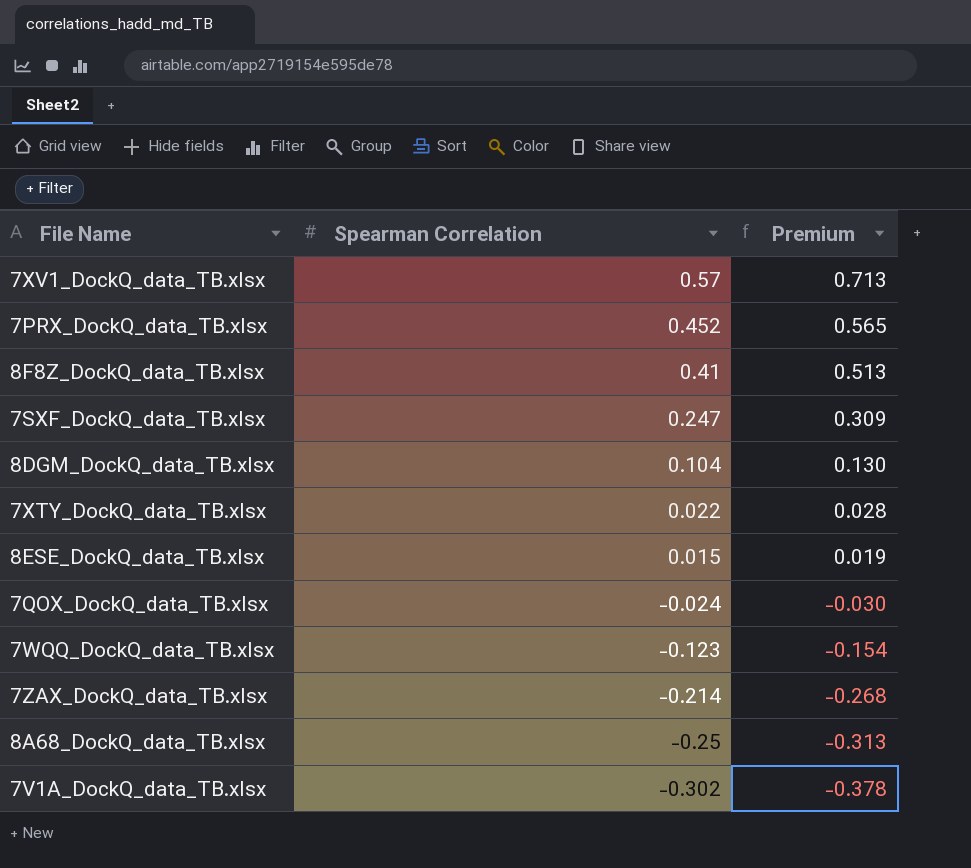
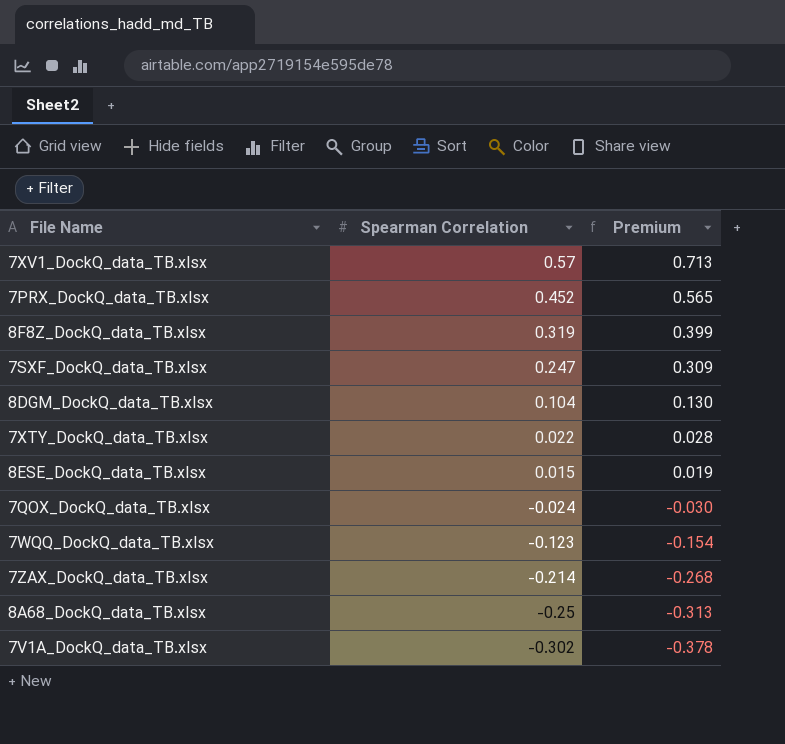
8F8Z_DockQ_data_TB.xlsx | Spearman Correlation: 0.41 -> 0.319
8F8Z_DockQ_data_TB.xlsx | Premium: 0.513 -> 0.399

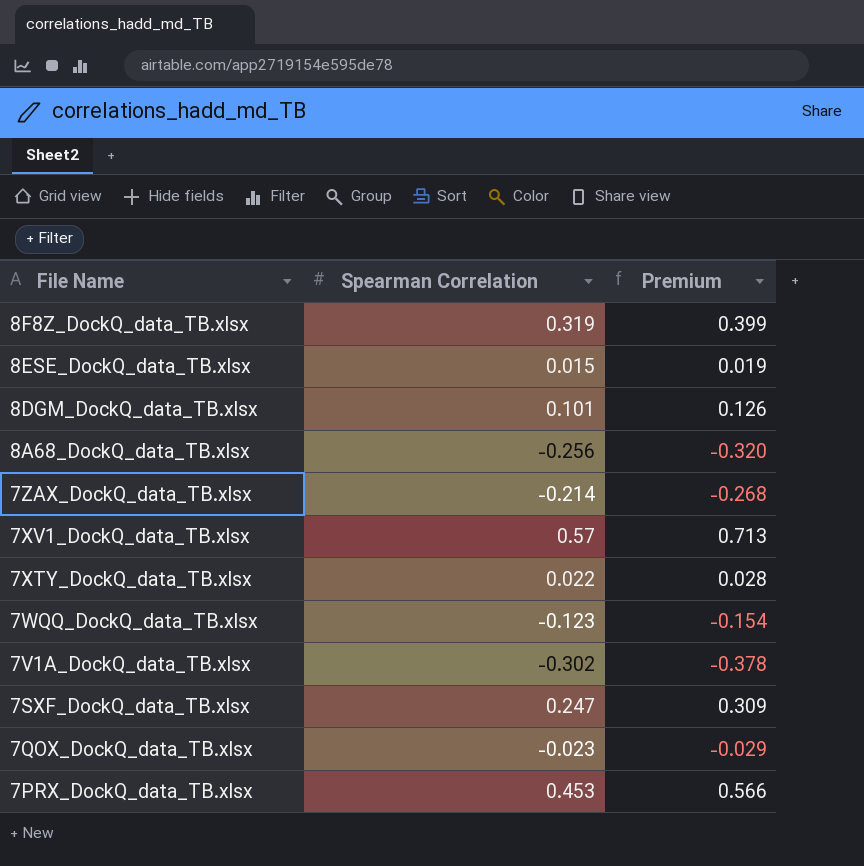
row order: Spearman Correlation descending -> File Name descending
8DGM_DockQ_data_TB.xlsx | Spearman Correlation: 0.104 -> 0.101
8DGM_DockQ_data_TB.xlsx | Premium: 0.130 -> 0.126
8A68_DockQ_data_TB.xlsx | Spearman Correlation: -0.25 -> -0.256
8A68_DockQ_data_TB.xlsx | Premium: -0.313 -> -0.320
7QOX_DockQ_data_TB.xlsx | Spearman Correlation: -0.024 -> -0.023
7QOX_DockQ_data_TB.xlsx | Premium: -0.030 -> -0.029
7PRX_DockQ_data_TB.xlsx | Spearman Correlation: 0.452 -> 0.453
7PRX_DockQ_data_TB.xlsx | Premium: 0.565 -> 0.566

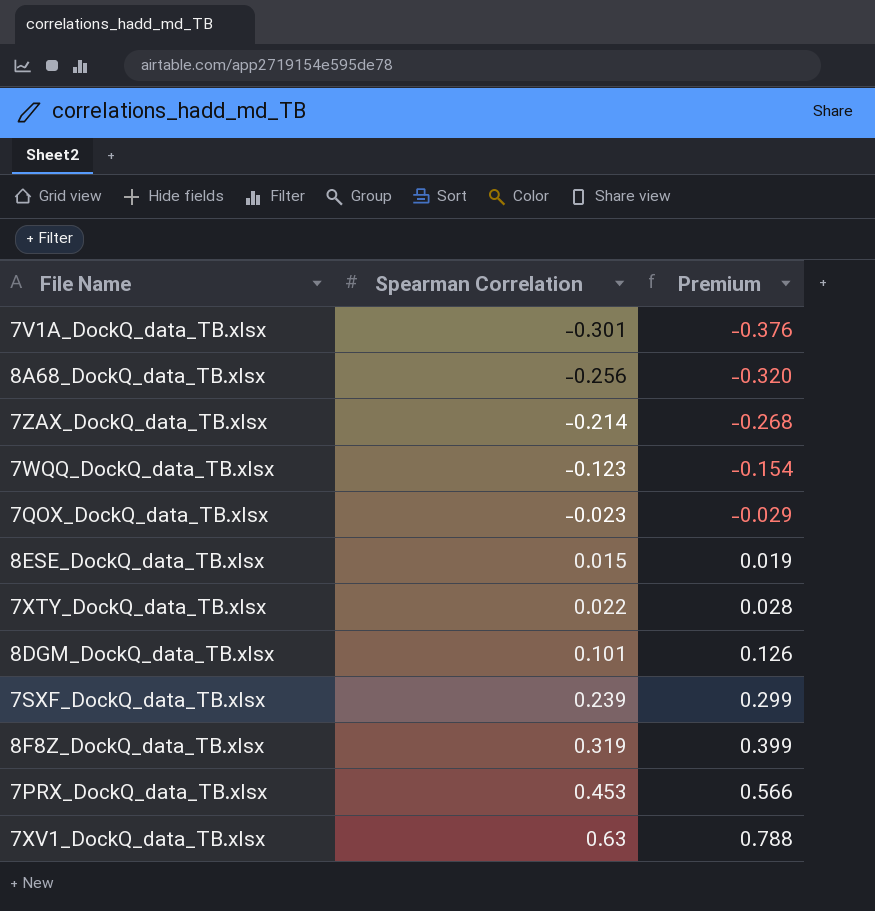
row order: File Name descending -> Spearman Correlation ascending
7V1A_DockQ_data_TB.xlsx | Spearman Correlation: -0.302 -> -0.301
7V1A_DockQ_data_TB.xlsx | Premium: -0.378 -> -0.376
7SXF_DockQ_data_TB.xlsx | Spearman Correlation: 0.247 -> 0.239
7SXF_DockQ_data_TB.xlsx | Premium: 0.309 -> 0.299
7XV1_DockQ_data_TB.xlsx | Spearman Correlation: 0.57 -> 0.63
7XV1_DockQ_data_TB.xlsx | Premium: 0.713 -> 0.788

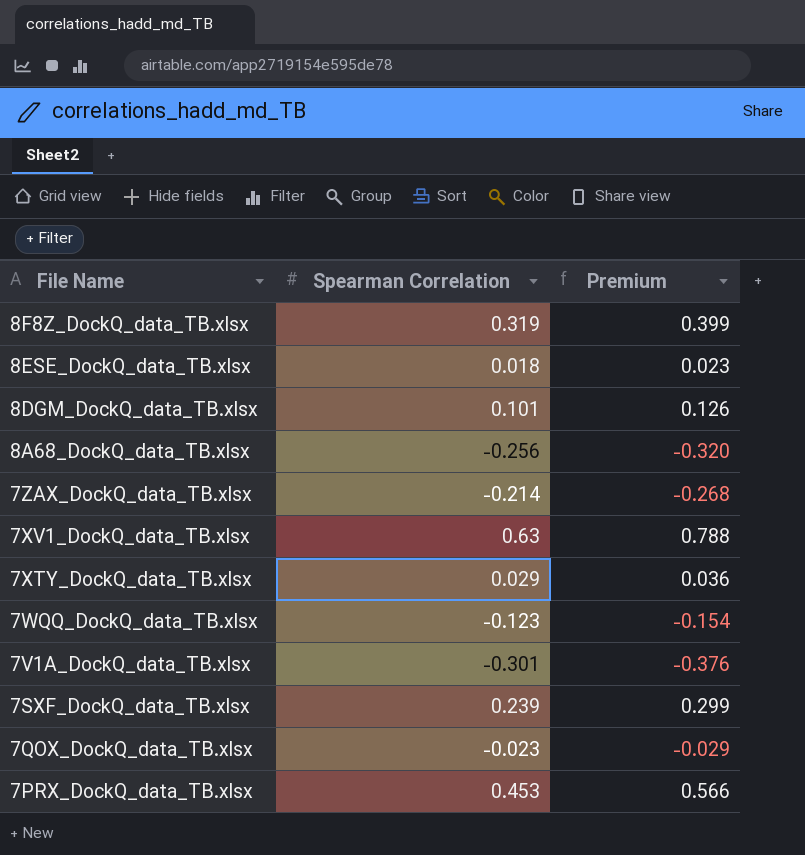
row order: Spearman Correlation ascending -> File Name descending
8ESE_DockQ_data_TB.xlsx | Spearman Correlation: 0.015 -> 0.018
8ESE_DockQ_data_TB.xlsx | Premium: 0.019 -> 0.023
7XTY_DockQ_data_TB.xlsx | Spearman Correlation: 0.022 -> 0.029
7XTY_DockQ_data_TB.xlsx | Premium: 0.028 -> 0.036

